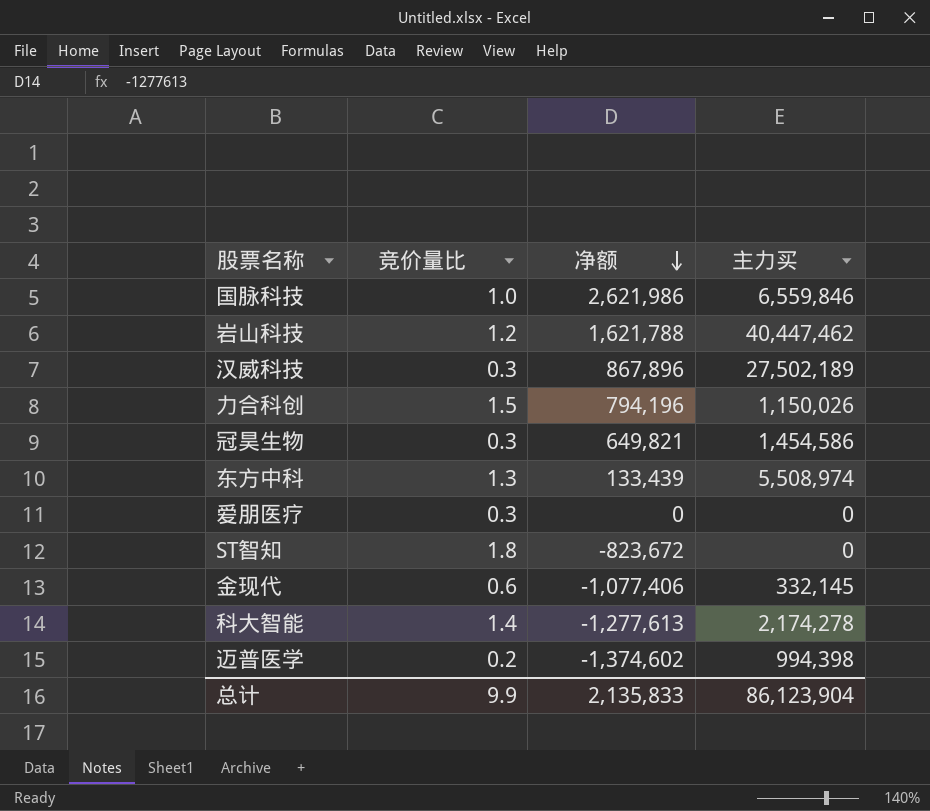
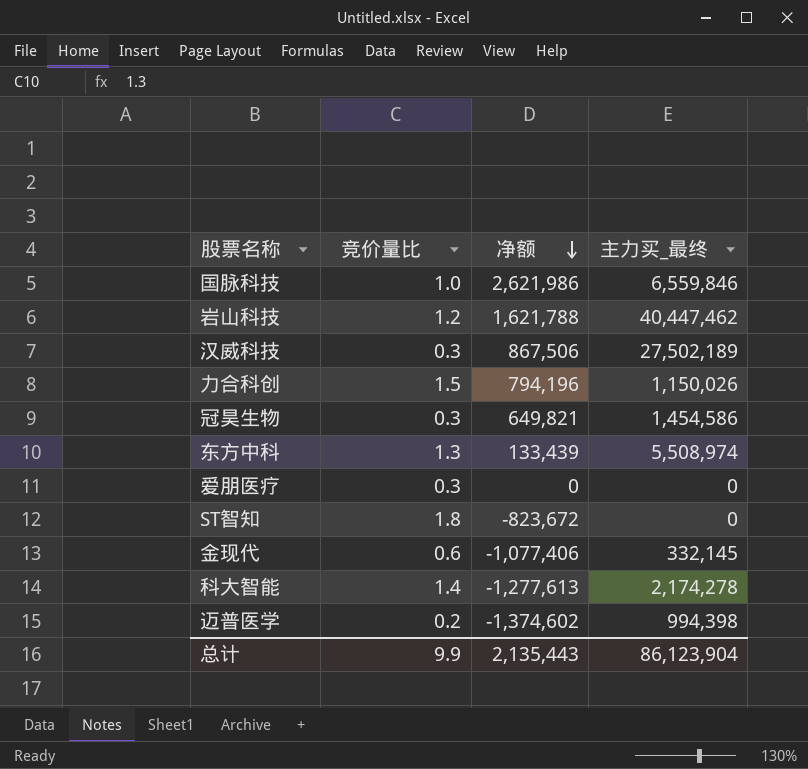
column name: 主力买 -> 主力买_最终
汉威科技 | 净额: 867,896 -> 867,506
总计 | 净额: 2,135,833 -> 2,135,443

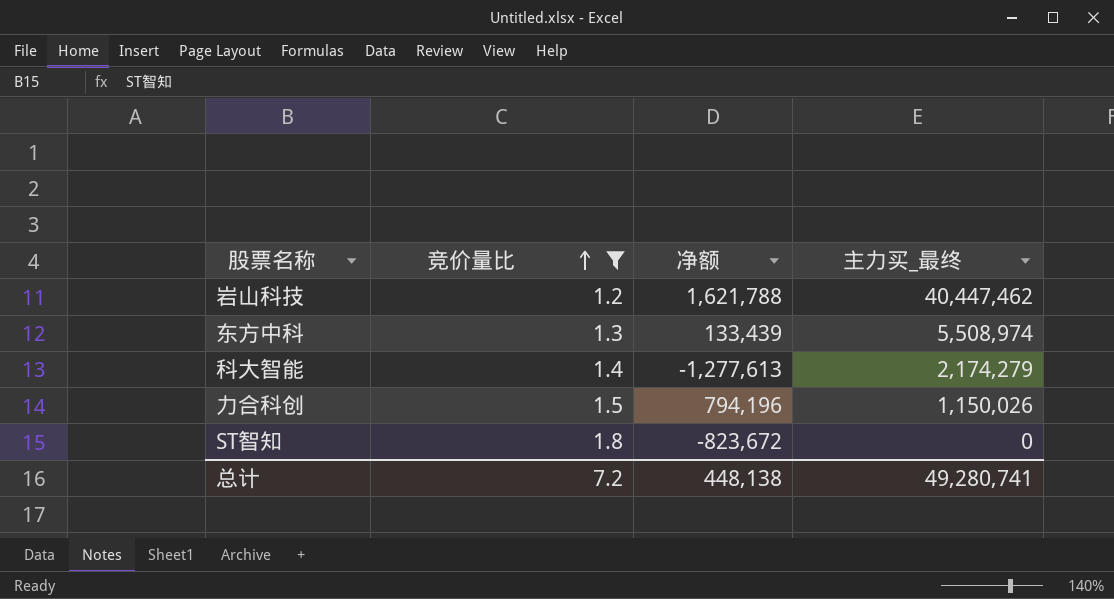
filter: none -> 竞价量比 >= 1.2
row order: 净额 descending -> 竞价量比 ascending
科大智能 | 主力买_最终: 2,174,278 -> 2,174,279
总计 | 竞价量比: 9.9 -> 7.2
总计 | 净额: 2,135,443 -> 448,138
总计 | 主力买_最终: 86,123,904 -> 49,280,741

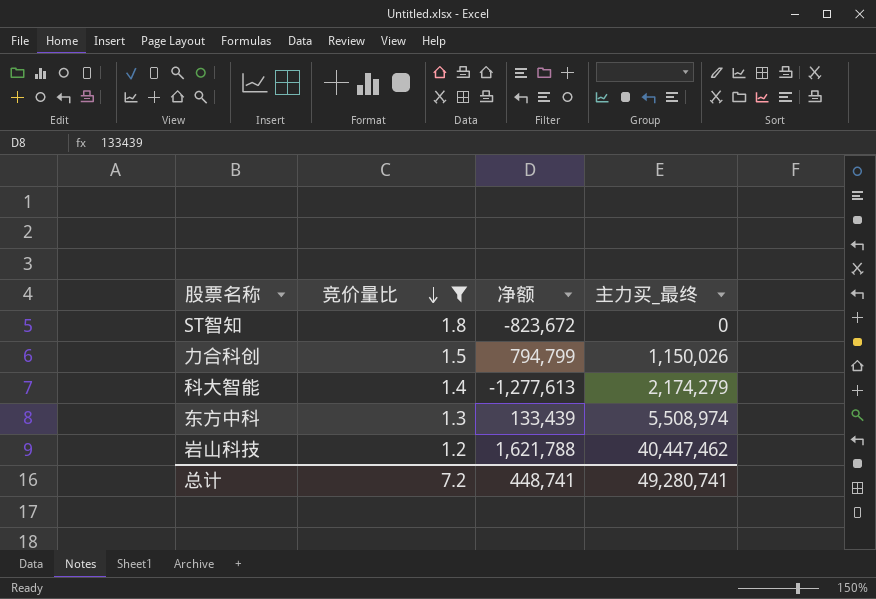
row order: 竞价量比 ascending -> 竞价量比 descending
力合科创 | 净额: 794,196 -> 794,799
总计 | 净额: 448,138 -> 448,741

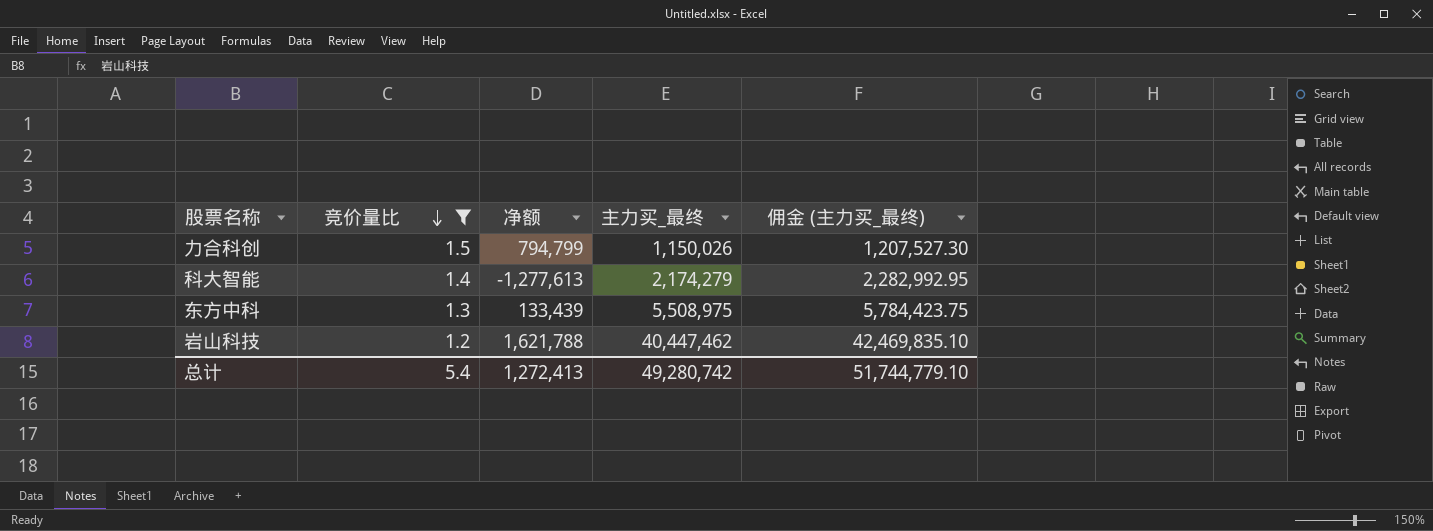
column 佣金 (主力买_最终) | formula: none -> [主力买_最终] * 1.05
row ST智知: 1.8 | -823,672 | 0 -> none
东方中科 | 主力买_最终: 5,508,974 -> 5,508,975
总计 | 竞价量比: 7.2 -> 5.4
总计 | 净额: 448,741 -> 1,272,413
总计 | 主力买_最终: 49,280,741 -> 49,280,742

